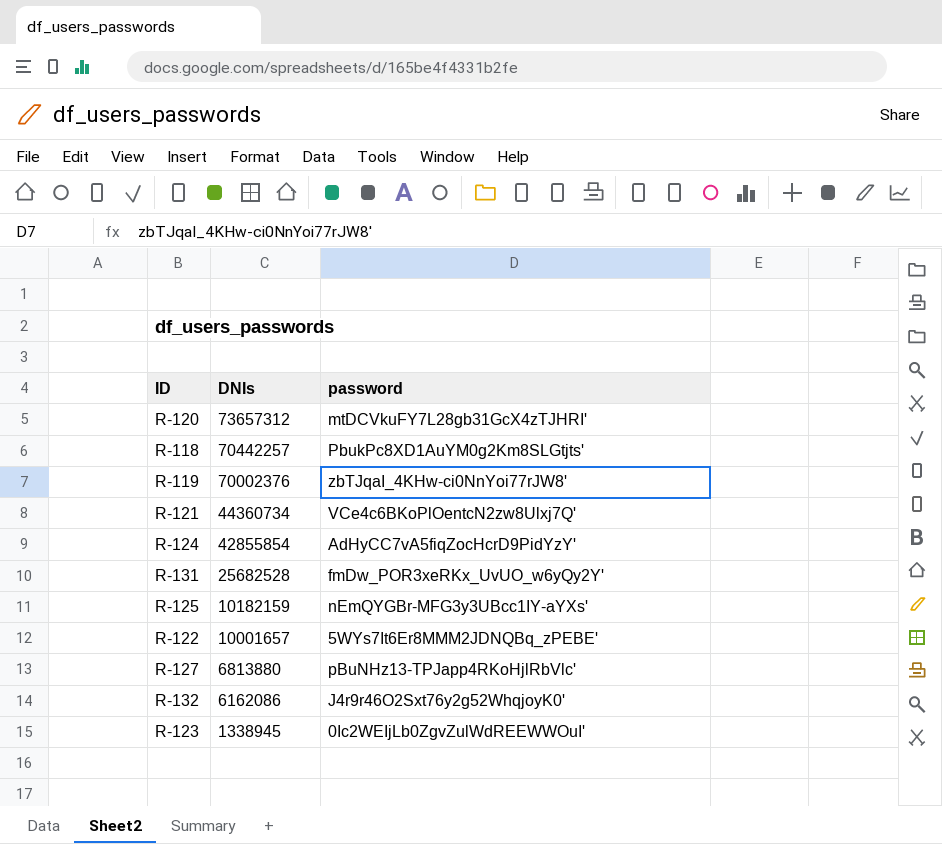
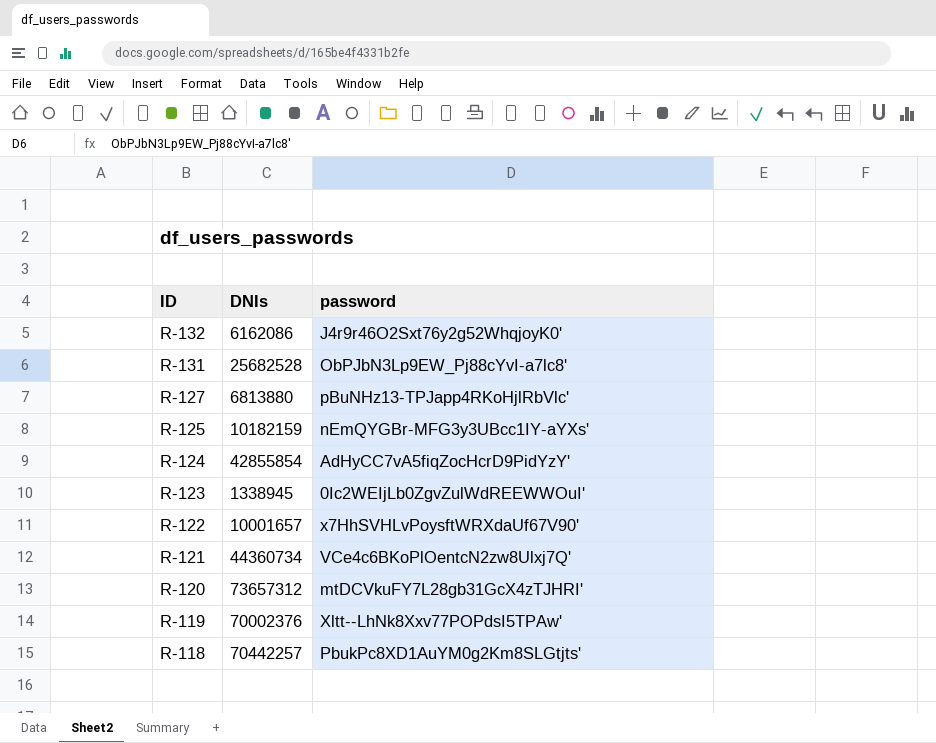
row order: DNIs descending -> ID descending
R-131 | password: fmDw_POR3xeRKx_UvUO_w6yQy2Y' -> ObPJbN3Lp9EW_Pj88cYvI-a7lc8'
R-122 | password: 5WYs7It6Er8MMM2JDNQBq_zPEBE' -> x7HhSVHLvPoysftWRXdaUf67V90'
R-119 | password: zbTJqaI_4KHw-ci0NnYoi77rJW8' -> Xltt--LhNk8Xxv77POPdsI5TPAw'

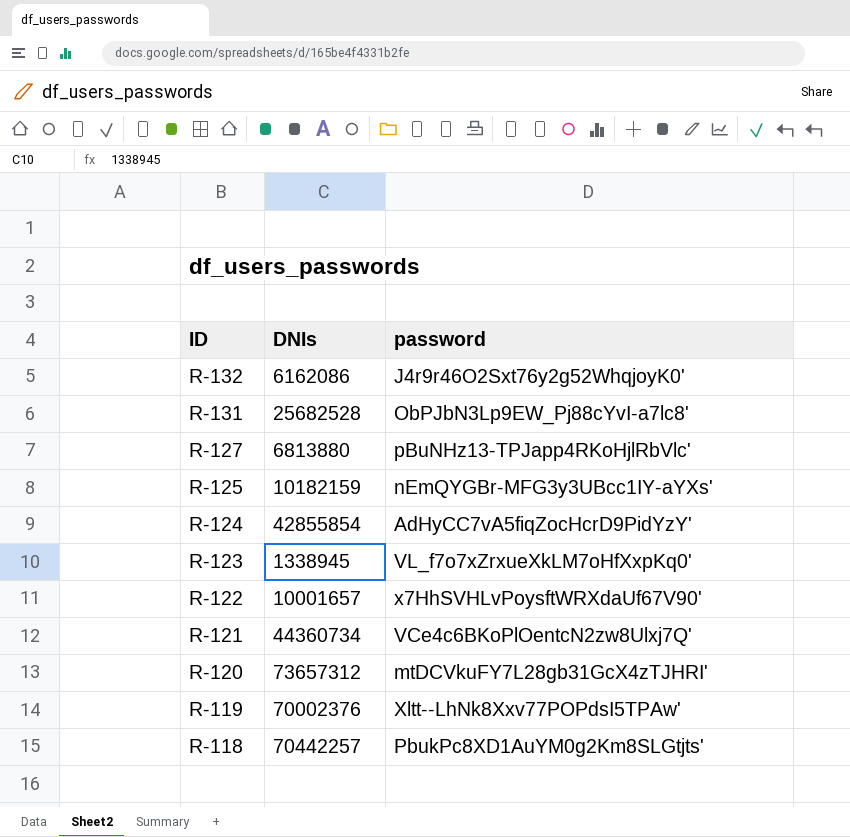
R-123 | password: 0Ic2WEIjLb0ZgvZulWdREEWWOuI' -> VL_f7o7xZrxueXkLM7oHfXxpKq0'

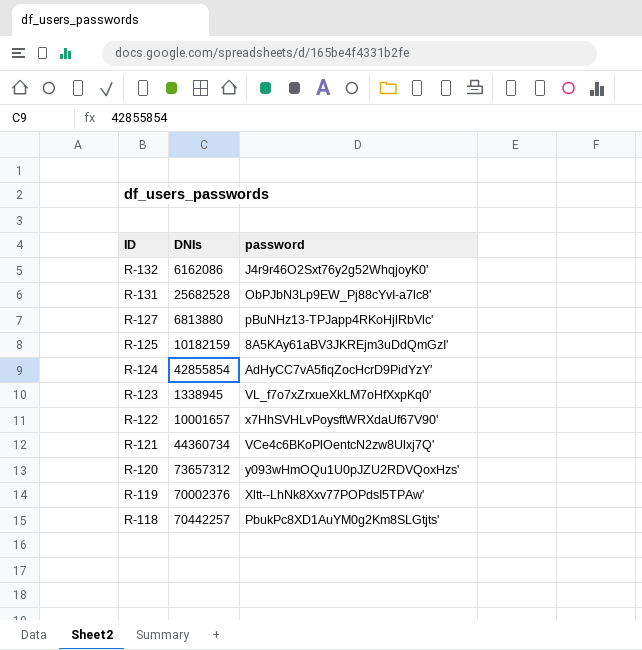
R-125 | password: nEmQYGBr-MFG3y3UBcc1IY-aYXs' -> 8A5KAy61aBV3JKREjm3uDdQmGzI'
R-120 | password: mtDCVkuFY7L28gb31GcX4zTJHRI' -> y093wHmOQu1U0pJZU2RDVQoxHzs'

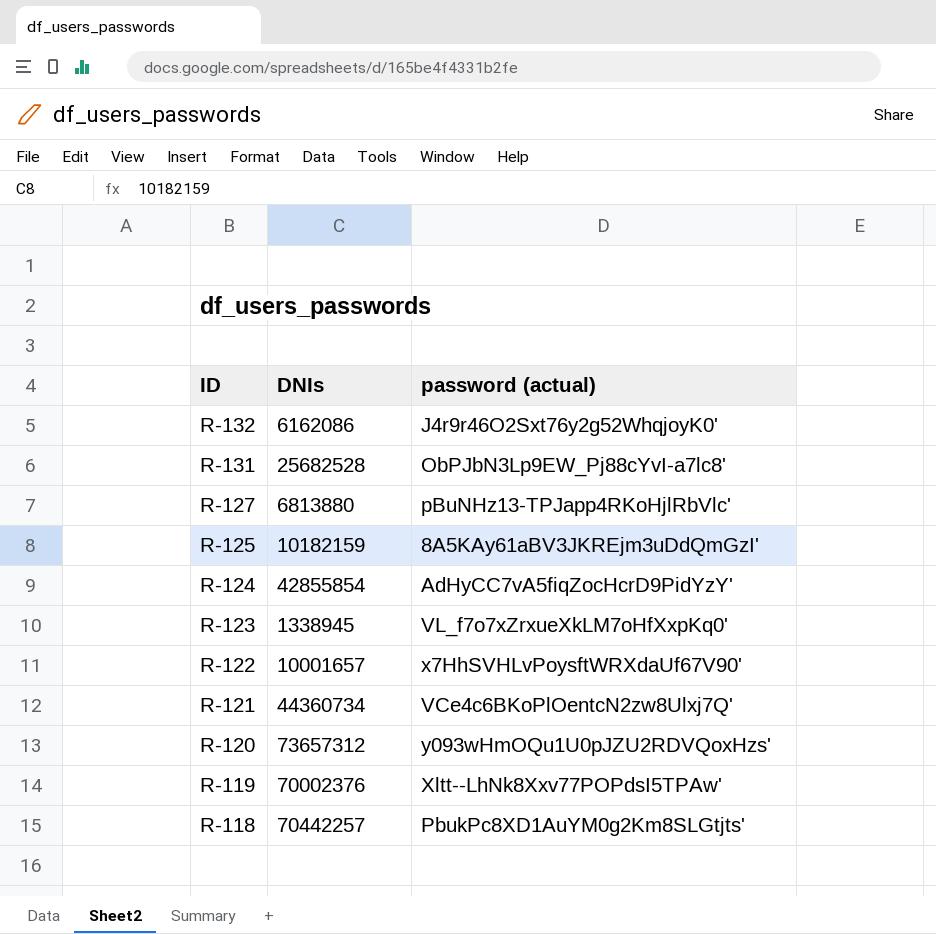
column name: password -> password (actual)

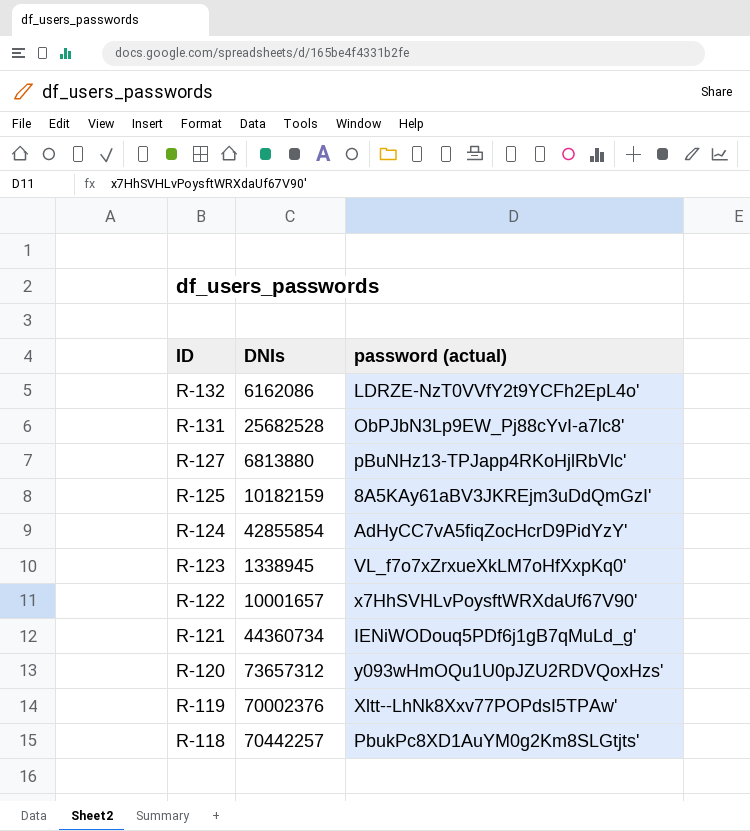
R-132 | password (actual): J4r9r46O2Sxt76y2g52WhqjoyK0' -> LDRZE-NzT0VVfY2t9YCFh2EpL4o'
R-121 | password (actual): VCe4c6BKoPlOentcN2zw8Ulxj7Q' -> IENiWODouq5PDf6j1gB7qMuLd_g'

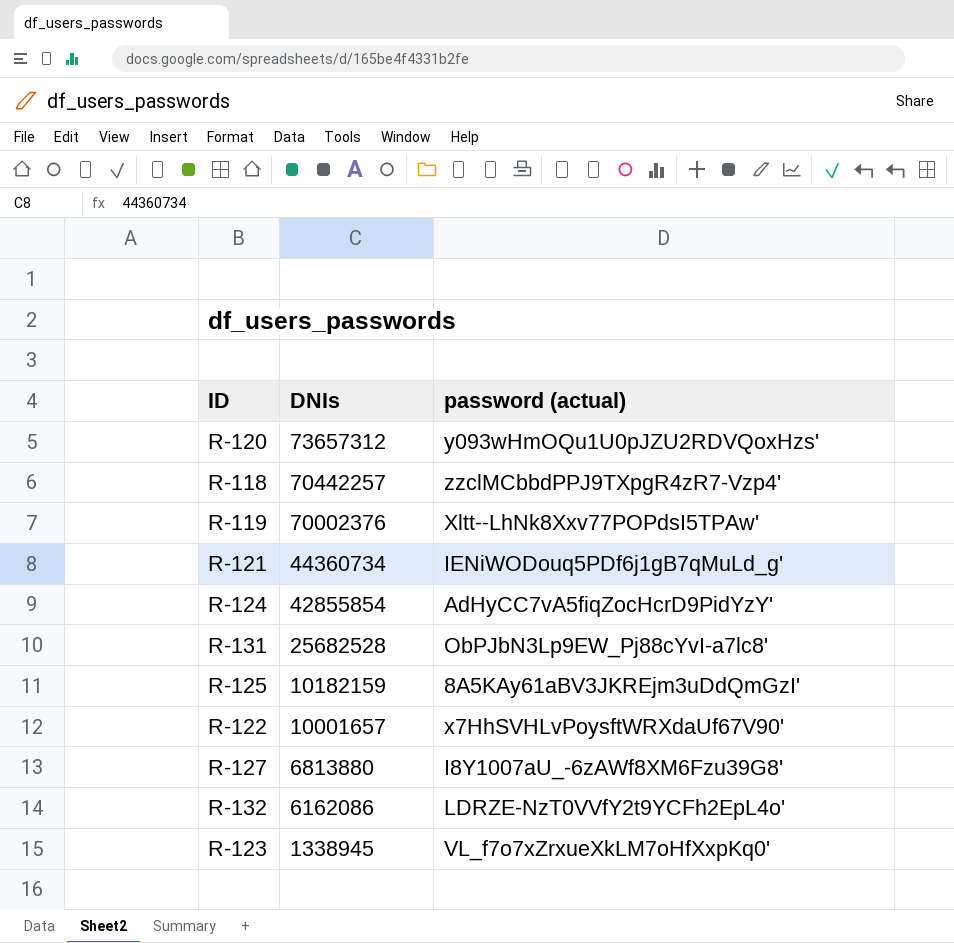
row order: ID descending -> DNIs descending
R-118 | password (actual): PbukPc8XD1AuYM0g2Km8SLGtjts' -> zzclMCbbdPPJ9TXpgR4zR7-Vzp4'
R-127 | password (actual): pBuNHz13-TPJapp4RKoHjlRbVlc' -> I8Y1007aU_-6zAWf8XM6Fzu39G8'

